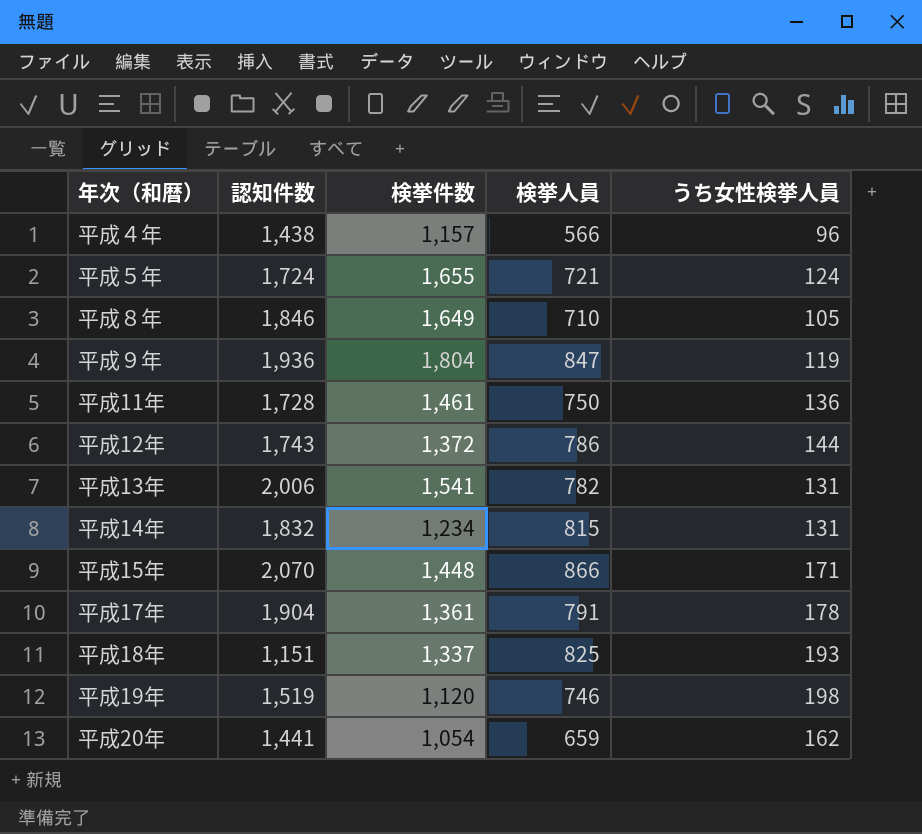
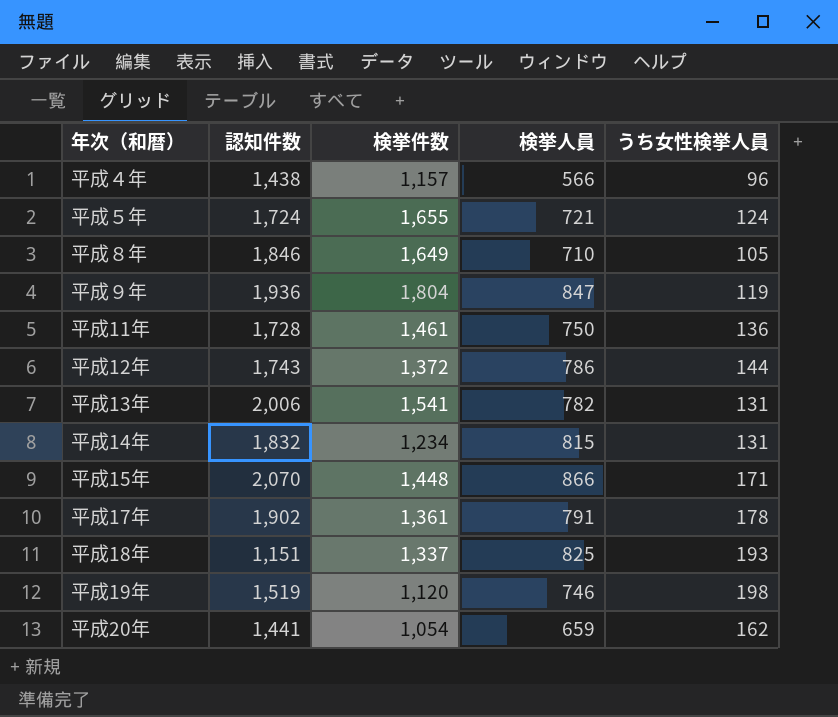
平成17年 | 認知件数: 1,904 -> 1,902

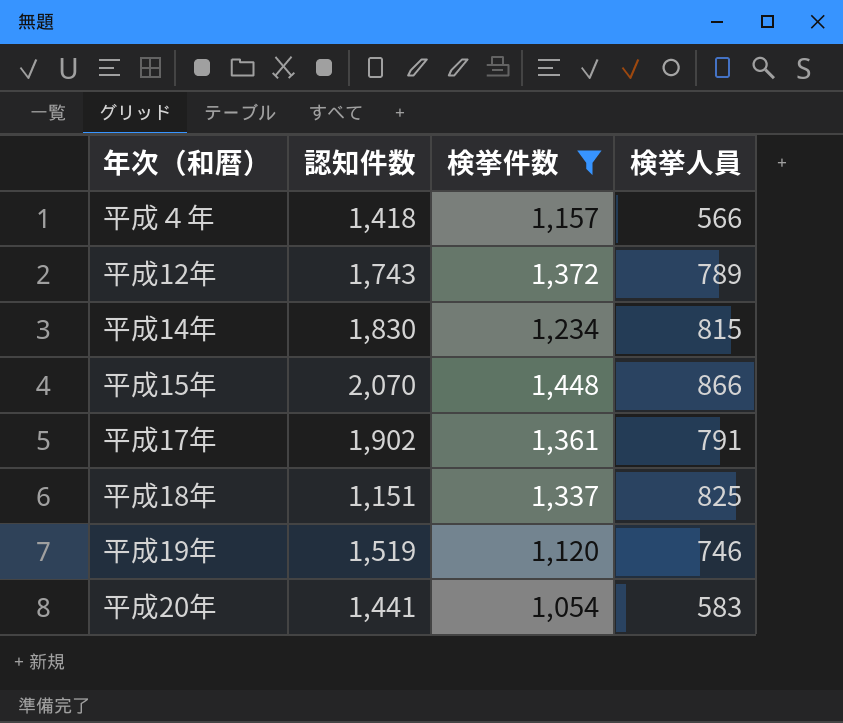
filter: none -> 検挙件数 <= 1,448
column うち女性検挙人員 | position: 5 -> none
平成４年 | 認知件数: 1,438 -> 1,418
平成12年 | 検挙人員: 786 -> 789
平成14年 | 認知件数: 1,832 -> 1,830
平成20年 | 検挙人員: 659 -> 583

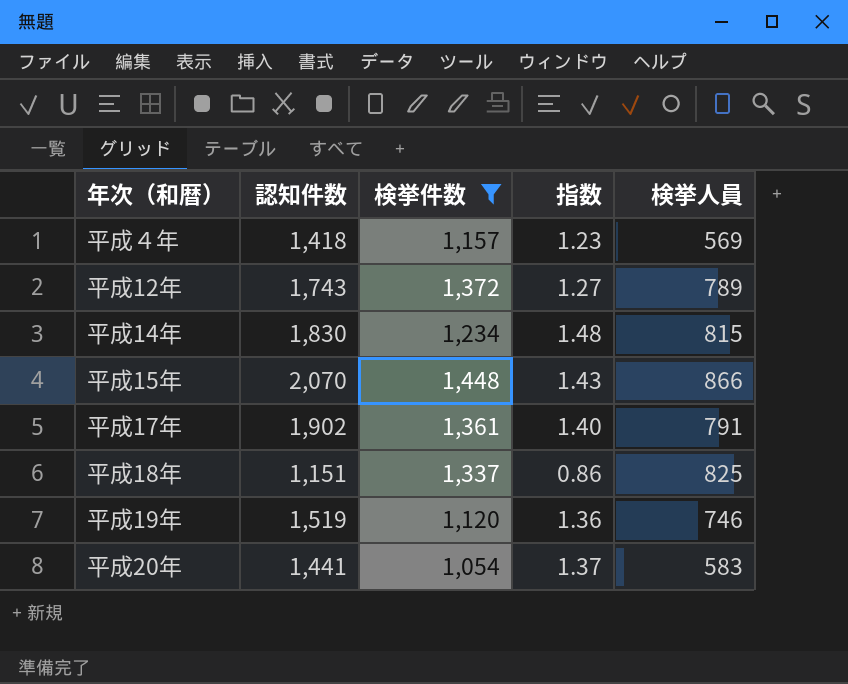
column 指数 | formula: none -> [認知件数] / [検挙件数]
平成４年 | 検挙人員: 566 -> 569

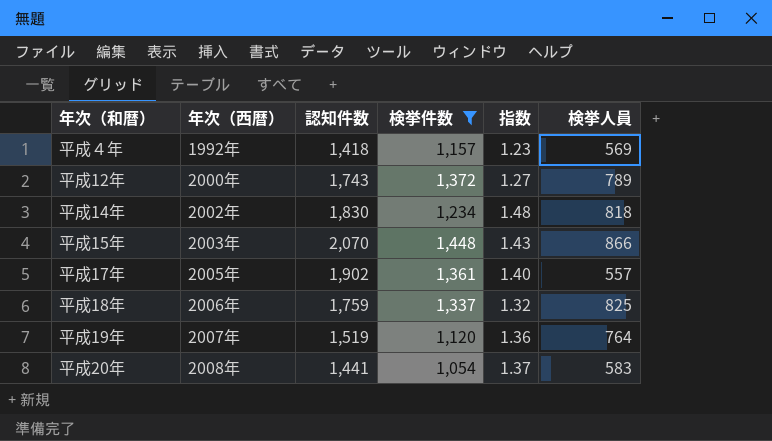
column 年次（西暦） | position: none -> 2
平成14年 | 検挙人員: 815 -> 818
平成17年 | 検挙人員: 791 -> 557
平成18年 | 認知件数: 1,151 -> 1,759
平成18年 | 指数: 0.86 -> 1.32
平成19年 | 検挙人員: 746 -> 764

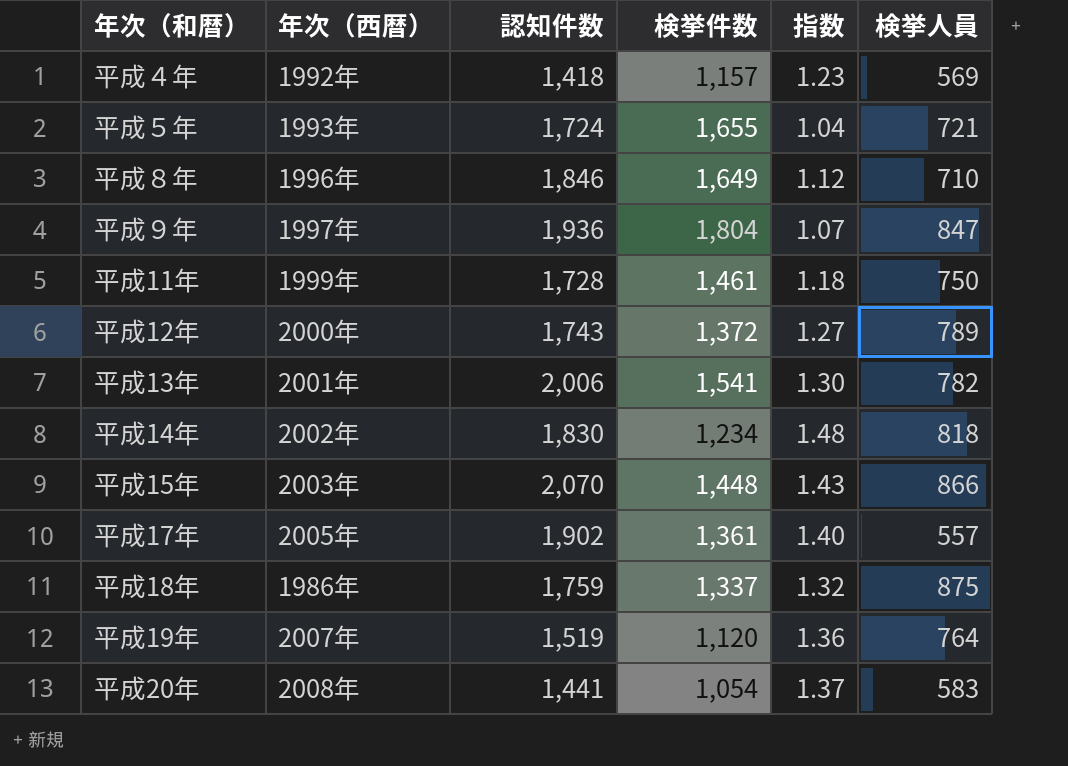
filter: 検挙件数 <= 1,448 -> none
平成18年 | 年次（西暦）: 2006年 -> 1986年
平成18年 | 検挙人員: 825 -> 875

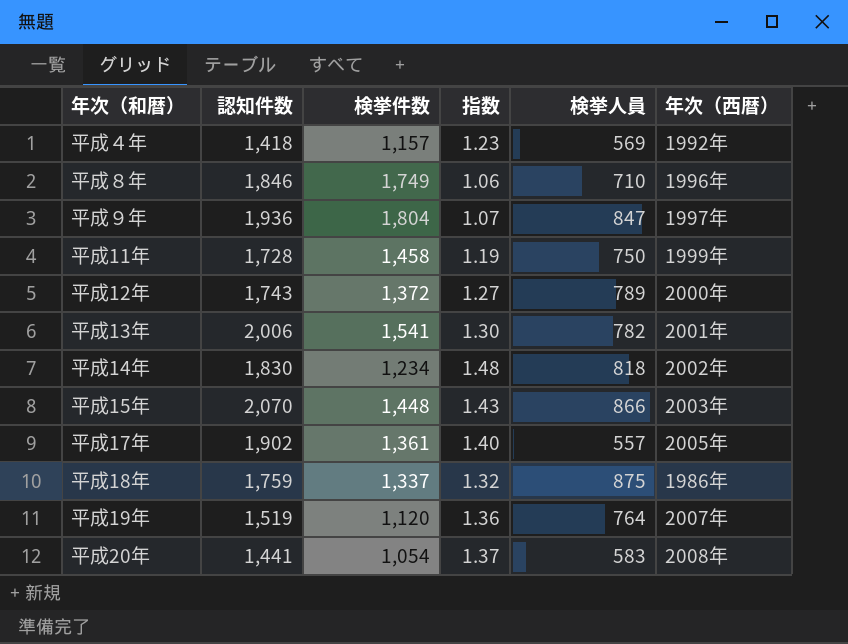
column 年次（西暦） | position: 2 -> 6
row 平成５年: 1993年 | 1,724 | 1,655 | 1.04 | 721 -> none
平成８年 | 検挙件数: 1,649 -> 1,749
平成８年 | 指数: 1.12 -> 1.06
平成11年 | 検挙件数: 1,461 -> 1,458
平成11年 | 指数: 1.18 -> 1.19

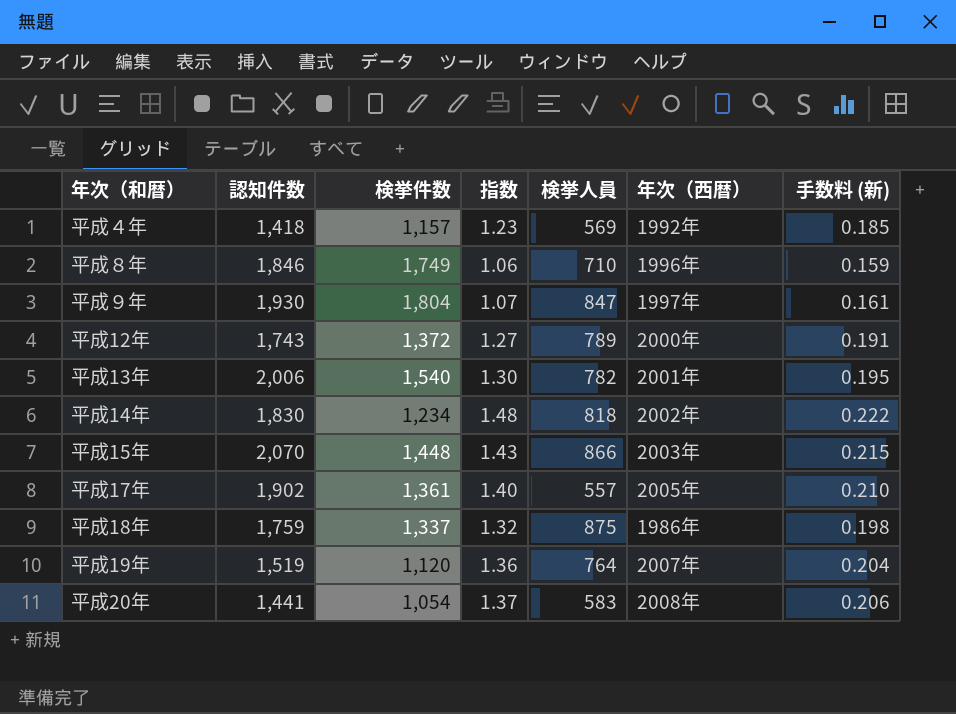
column 手数料 (新) | formula: none -> [指数] * 0.15
row 平成11年: 1,728 | 1,458 | 1.19 | 750 | 1999年 -> none
平成９年 | 認知件数: 1,936 -> 1,930
平成13年 | 検挙件数: 1,541 -> 1,540

